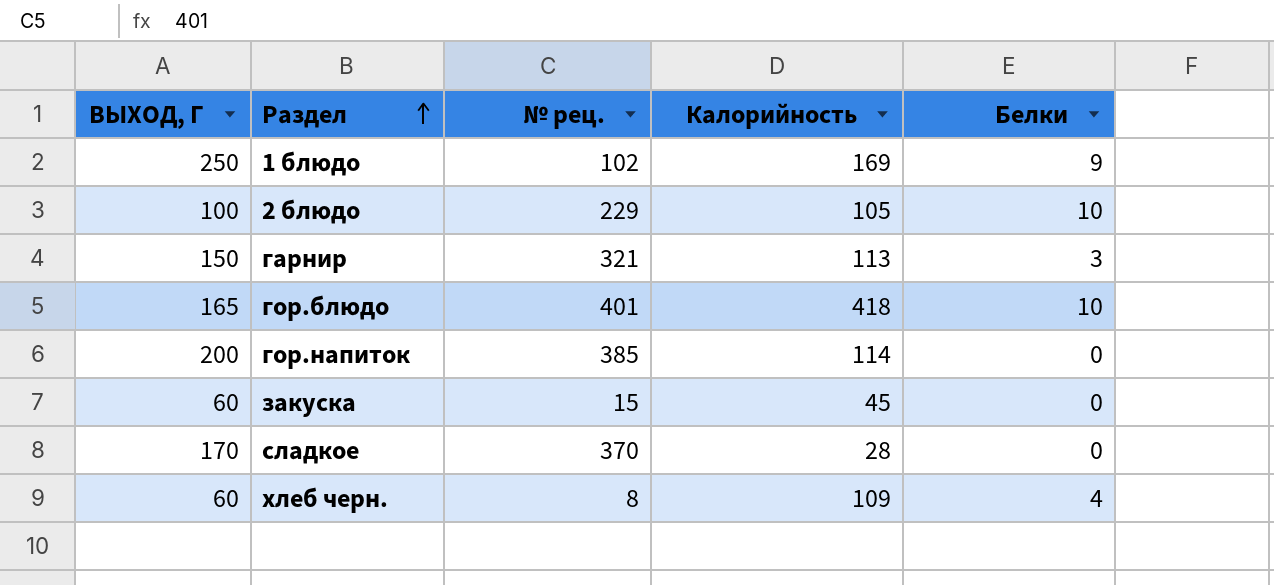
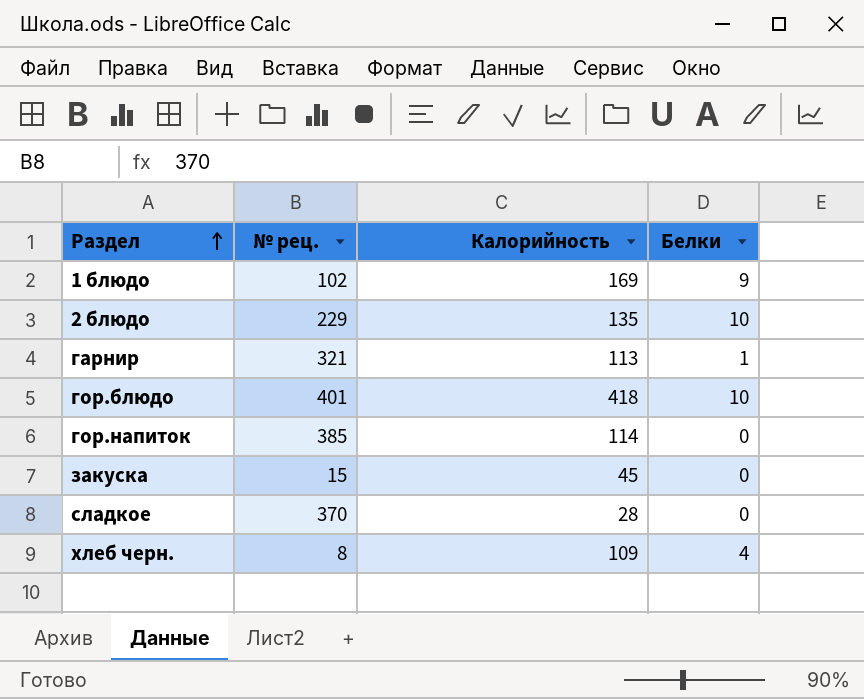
column ВЫХОД, Г | position: 1 -> none
2 блюдо | Калорийность: 105 -> 135
гарнир | Белки: 3 -> 1

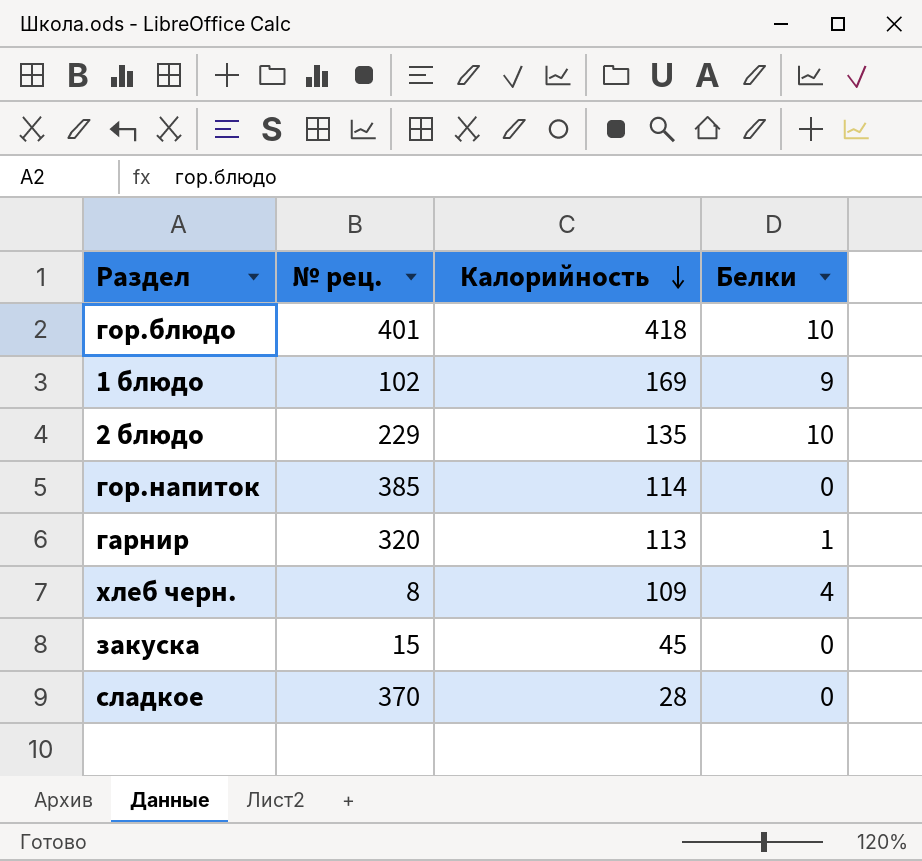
row order: Раздел ascending -> Калорийность descending
гарнир | № рец.: 321 -> 320

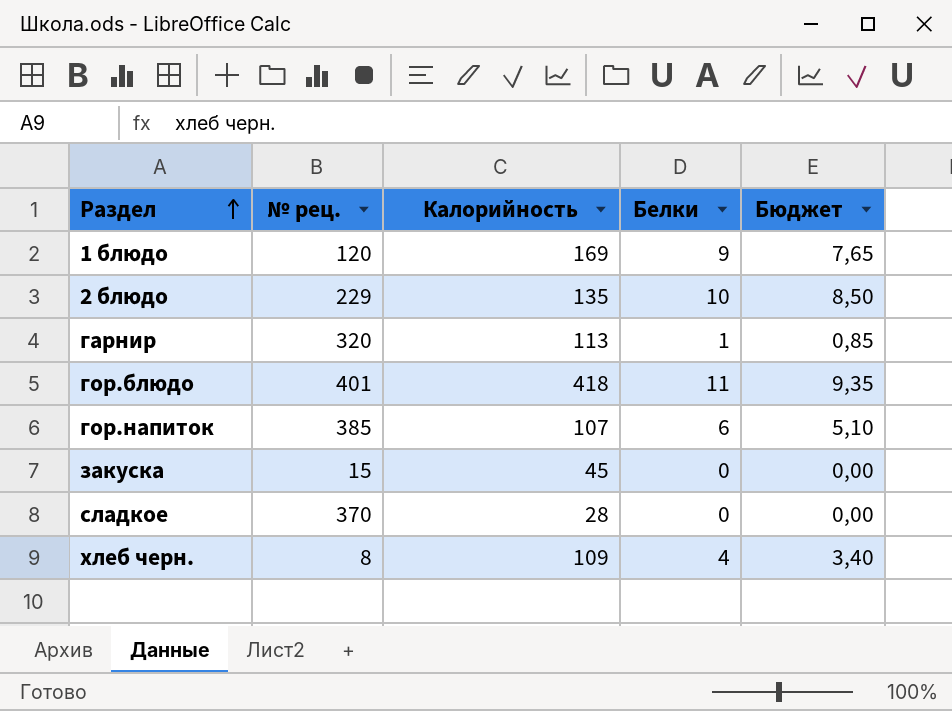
row order: Калорийность descending -> Раздел ascending
column Бюджет | formula: none -> [Белки] * 0,85
1 блюдо | № рец.: 102 -> 120
гор.блюдо | Белки: 10 -> 11
гор.напиток | Калорийность: 114 -> 107
гор.напиток | Белки: 0 -> 6

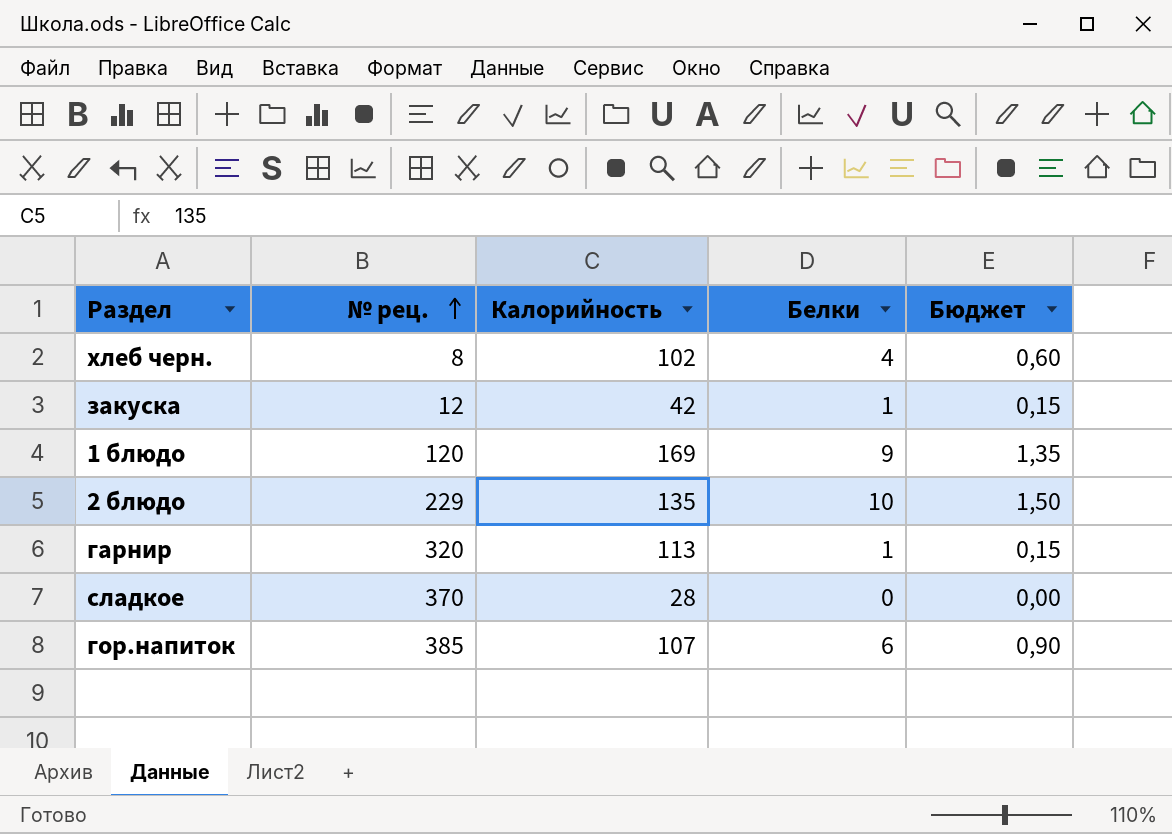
row order: Раздел ascending -> № рец. ascending
column Бюджет | formula: [Белки] * 0,85 -> [Белки] * 0,15
row гор.блюдо: 401 | 418 | 11 | 9,35 -> none
хлеб черн. | Калорийность: 109 -> 102
закуска | № рец.: 15 -> 12
закуска | Калорийность: 45 -> 42
закуска | Белки: 0 -> 1

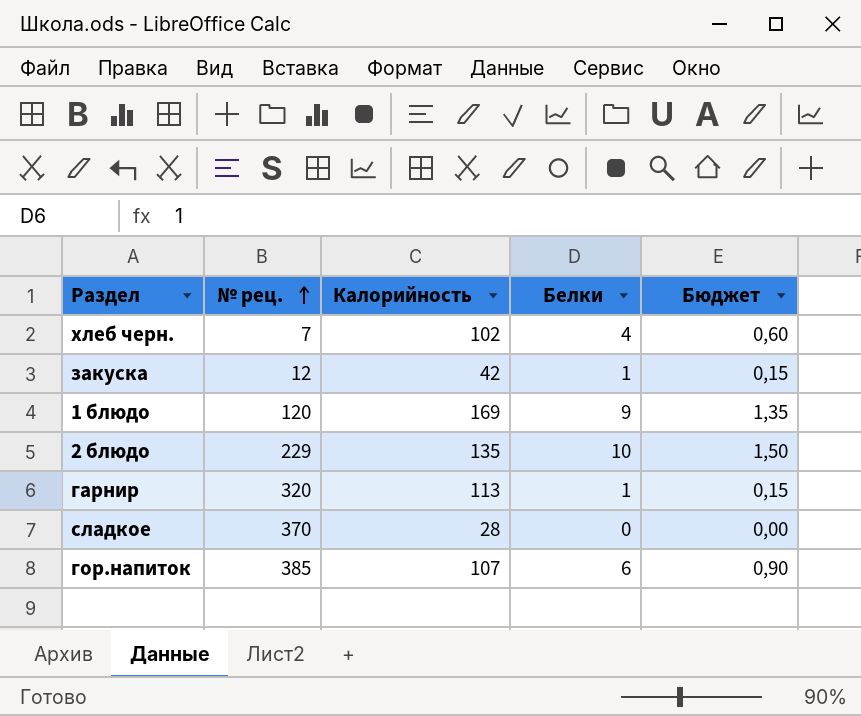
хлеб черн. | № рец.: 8 -> 7

